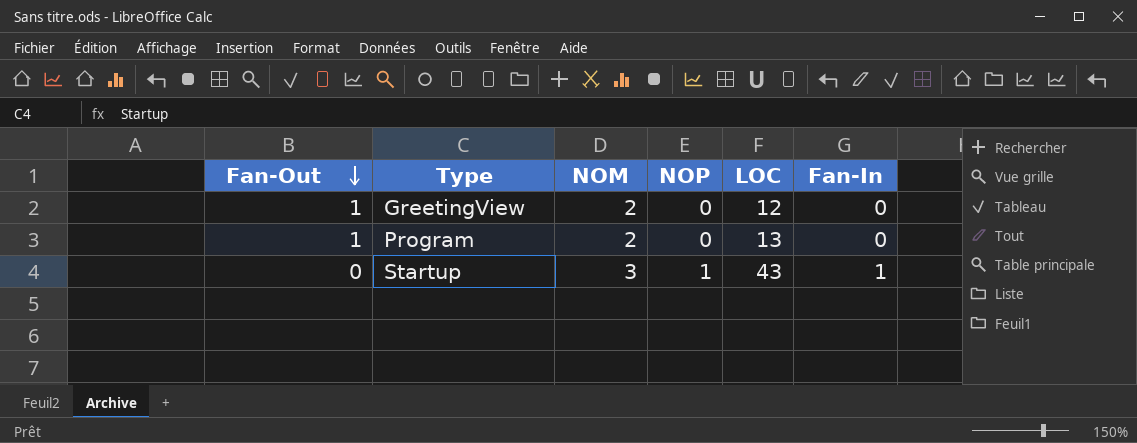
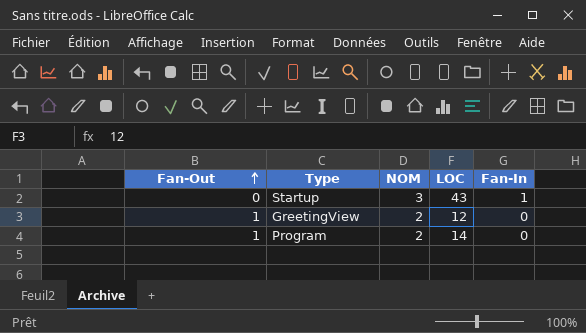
row order: Fan-Out descending -> Fan-Out ascending
column NOP | position: 4 -> none
Program | LOC: 13 -> 14

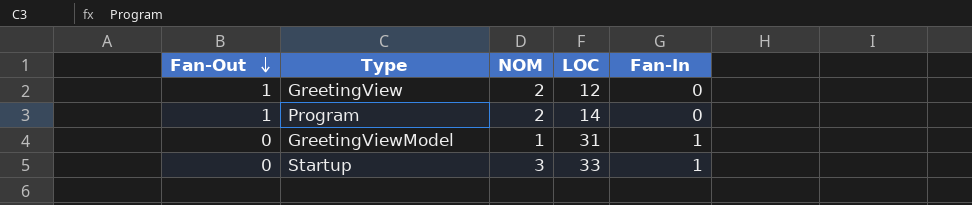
row order: Fan-Out ascending -> Fan-Out descending
row GreetingViewModel: none -> 0 | 1 | 31 | 1
Startup | LOC: 43 -> 33

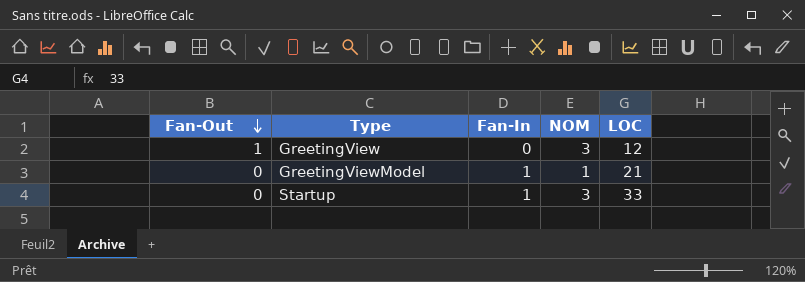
column Fan-In | position: 5 -> 3
row Program: 1 | 2 | 14 | 0 -> none
GreetingView | NOM: 2 -> 3
GreetingViewModel | LOC: 31 -> 21

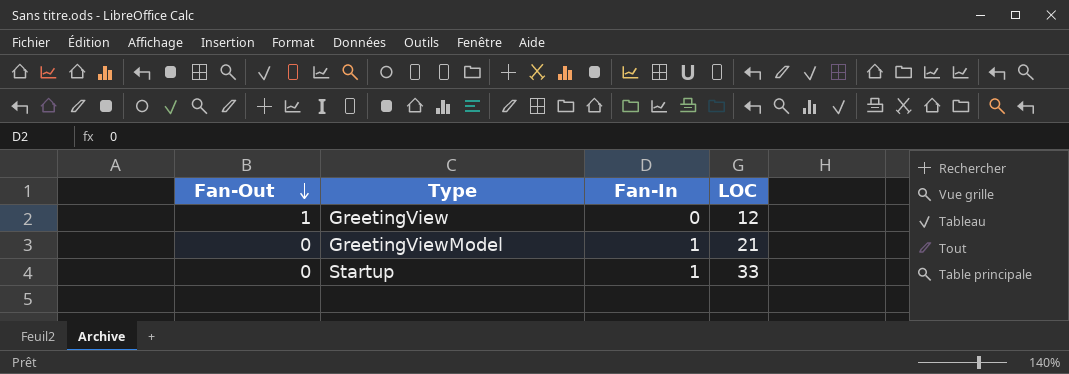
column NOM | position: 4 -> none

